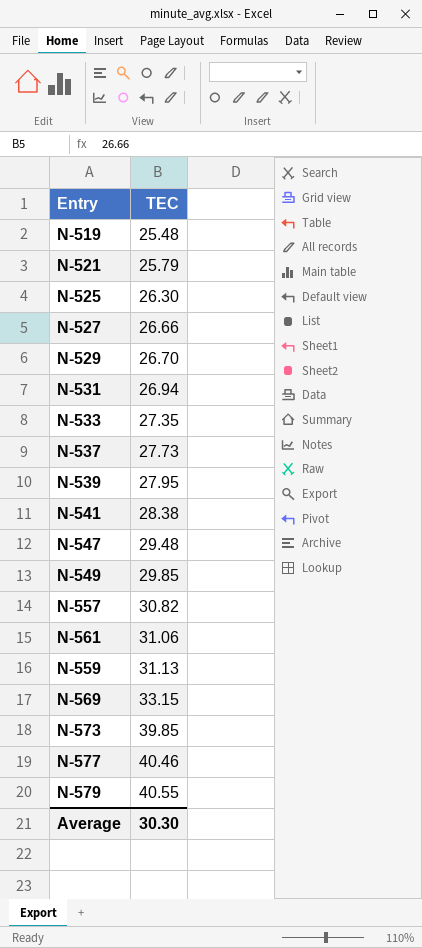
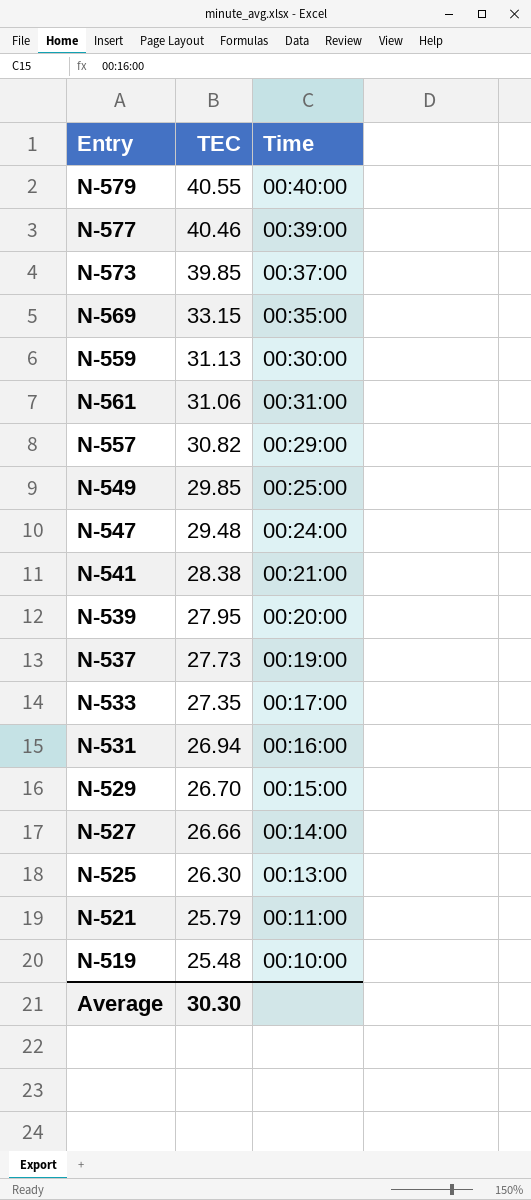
row order: TEC ascending -> TEC descending
column Time | position: none -> 3

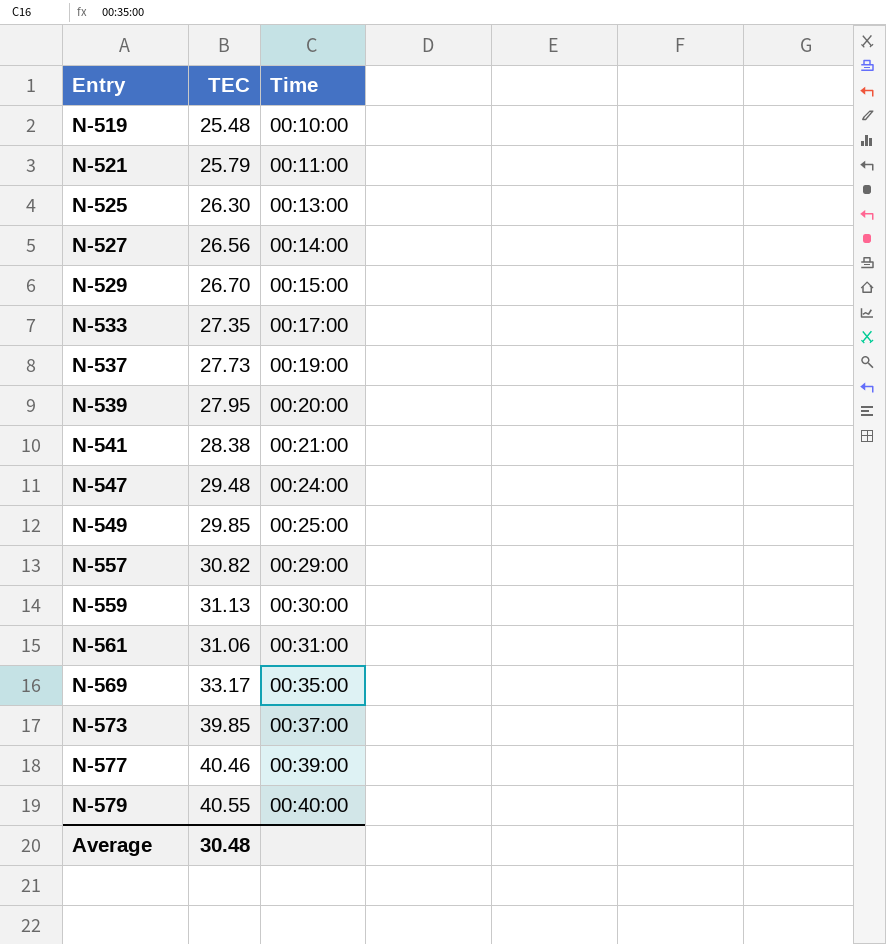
row order: TEC descending -> Entry ascending
row N-531: 26.94 | 00:16:00 -> none
N-527 | TEC: 26.66 -> 26.56
N-569 | TEC: 33.15 -> 33.17
Average | TEC: 30.30 -> 30.48

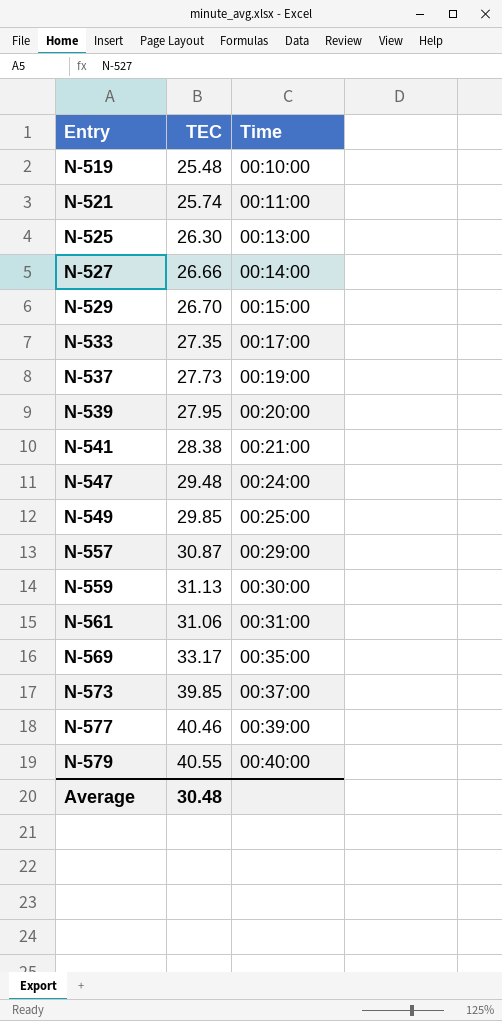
N-521 | TEC: 25.79 -> 25.74
N-527 | TEC: 26.56 -> 26.66
N-557 | TEC: 30.82 -> 30.87

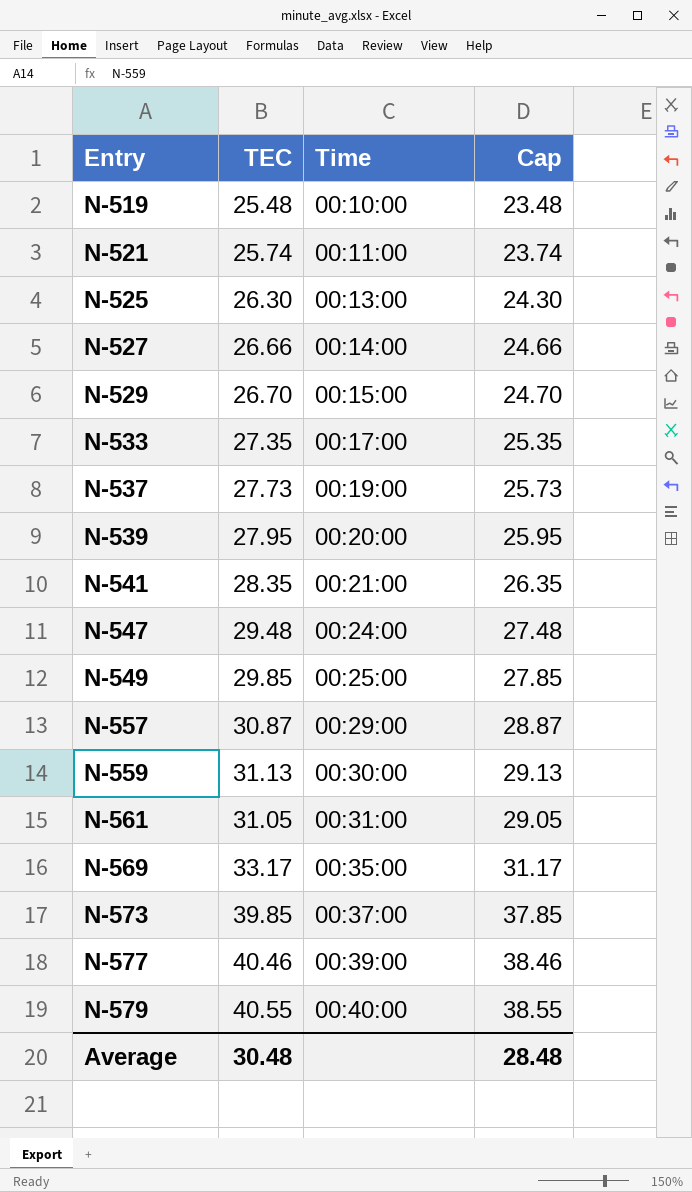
column Cap | formula: none -> [TEC] - 2
N-541 | TEC: 28.38 -> 28.35
N-561 | TEC: 31.06 -> 31.05

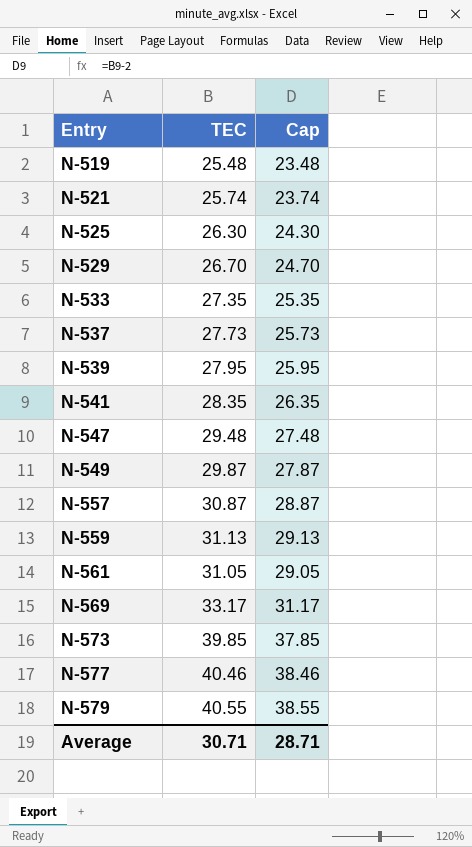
column Time | position: 3 -> none
row N-527: 26.66 | 00:14:00 | 24.66 -> none
N-549 | TEC: 29.85 -> 29.87
N-549 | Cap: 27.85 -> 27.87
Average | TEC: 30.48 -> 30.71
Average | Cap: 28.48 -> 28.71

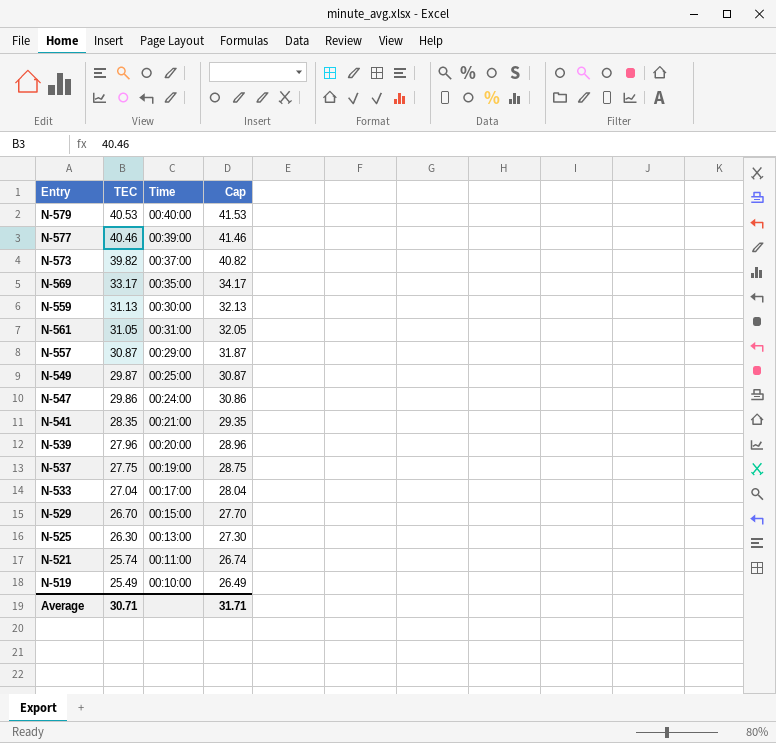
row order: Entry ascending -> TEC descending
column Time | position: none -> 3
column Cap | formula: [TEC] - 2 -> [TEC] + 1
N-579 | TEC: 40.55 -> 40.53
N-573 | TEC: 39.85 -> 39.82
N-547 | TEC: 29.48 -> 29.86
N-539 | TEC: 27.95 -> 27.96
N-537 | TEC: 27.73 -> 27.75
N-533 | TEC: 27.35 -> 27.04
N-519 | TEC: 25.48 -> 25.49
Average | Cap: 28.71 -> 31.71

